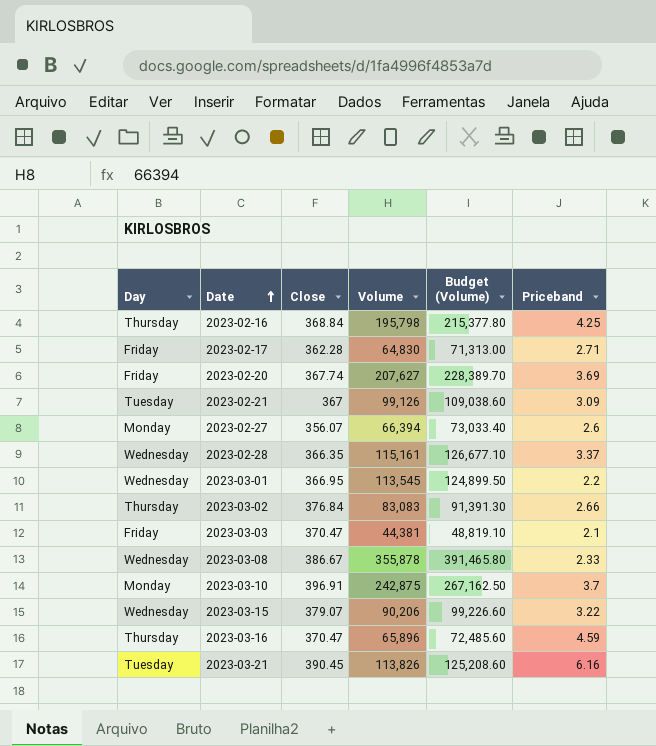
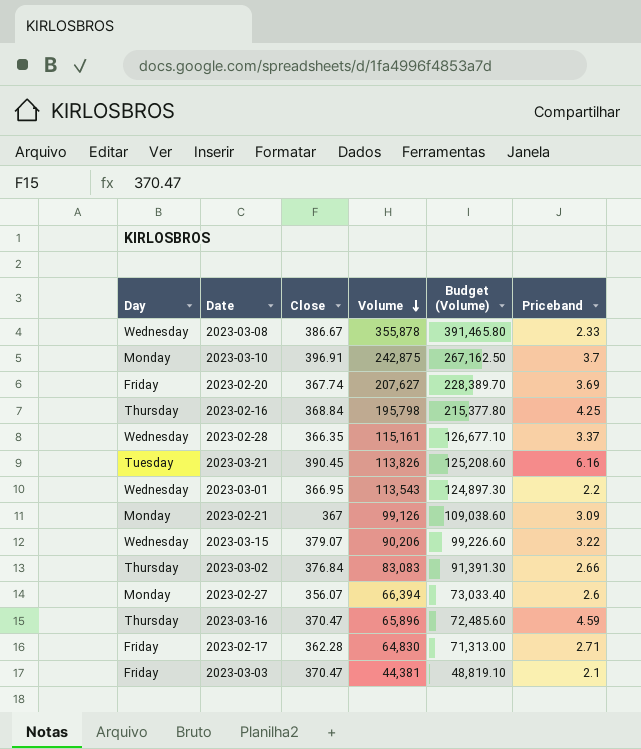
row order: Date ascending -> Volume descending
2023-03-01 | Volume: 113,545 -> 113,543
2023-03-01 | Budget (Volume): 124,899.50 -> 124,897.30
2023-02-21 | Day: Tuesday -> Monday

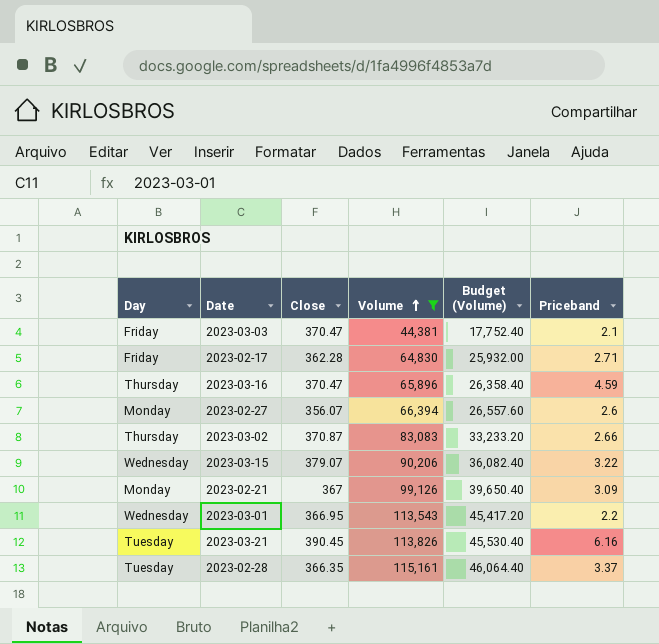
filter: none -> Volume <= 115,161
row order: Volume descending -> Volume ascending
column Budget (Volume) | formula: [Volume] * 1.1 -> [Volume] * 0.4
2023-03-02 | Close: 376.84 -> 370.87
2023-02-28 | Day: Wednesday -> Tuesday

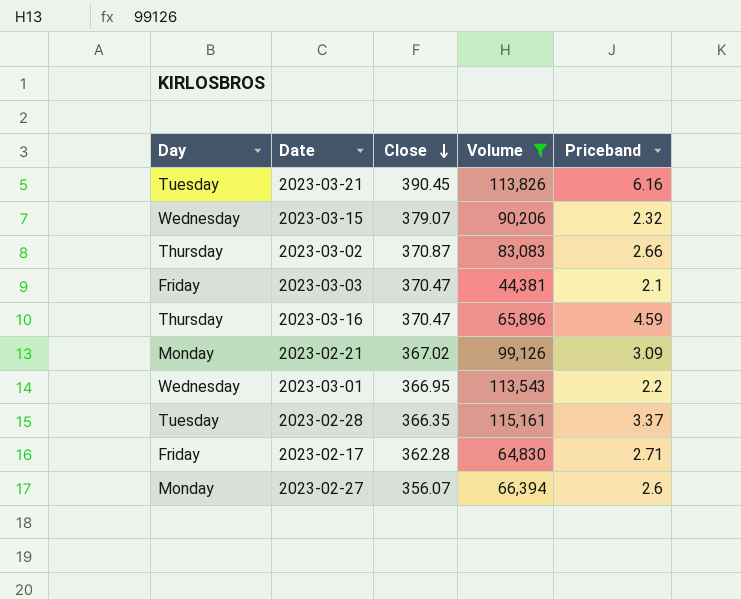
row order: Volume ascending -> Close descending
column Budget (Volume) | formula: [Volume] * 0.4 -> none
2023-03-15 | Priceband: 3.22 -> 2.32
2023-02-21 | Close: 367 -> 367.02

